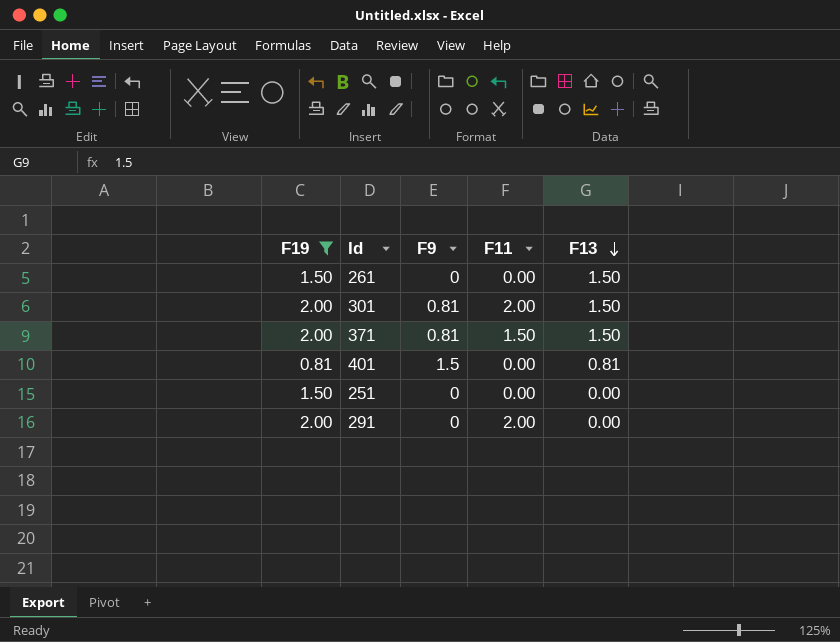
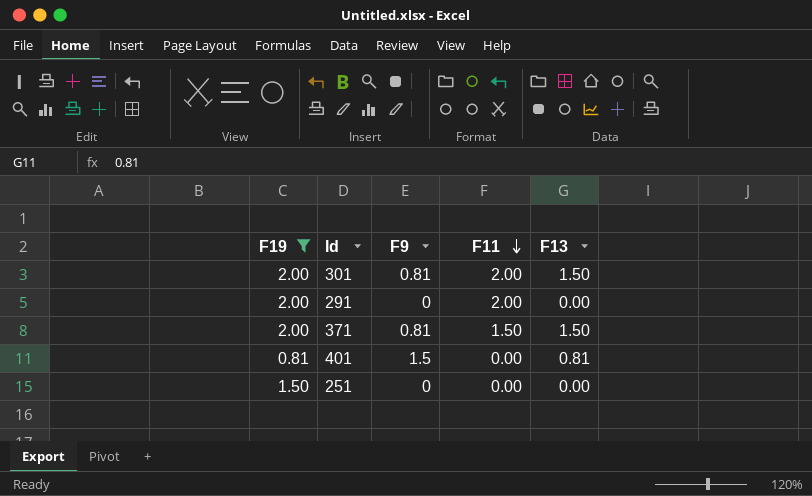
row order: F13 descending -> F11 descending
row 261: 1.50 | 0 | 0.00 | 1.50 -> none

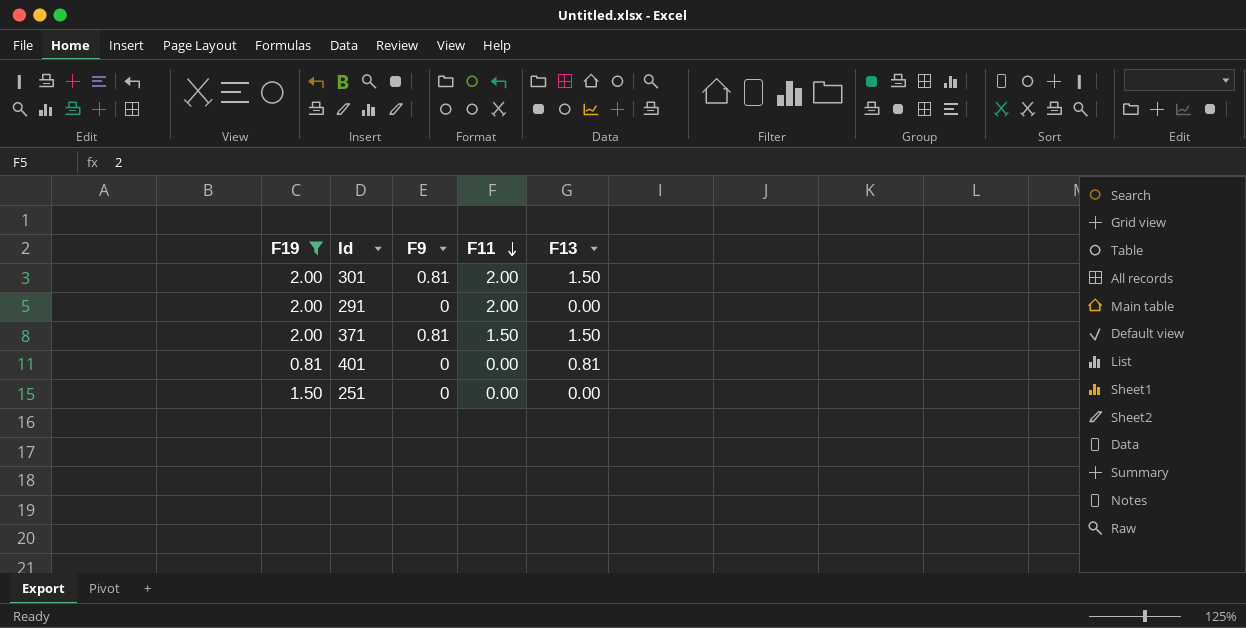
401 | F9: 1.5 -> 0

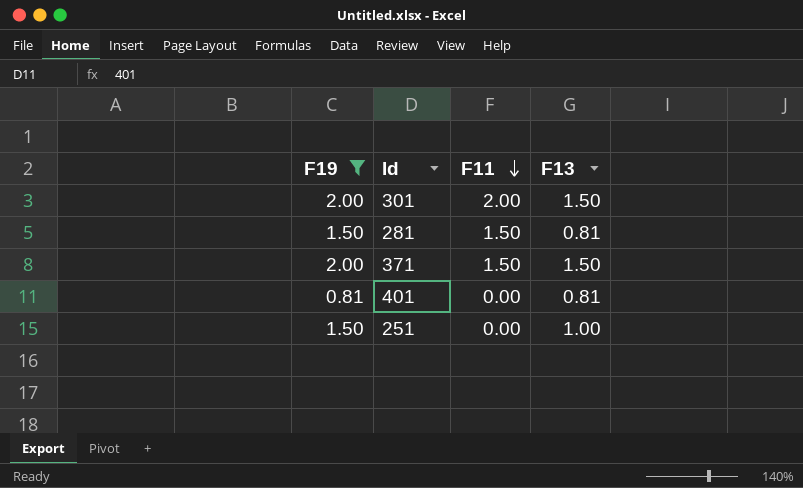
column F9 | position: 3 -> none
row 291: 2.00 | 0 | 2.00 | 0.00 -> none
row 281: none -> 1.50 | 1.50 | 0.81
251 | F13: 0.00 -> 1.00

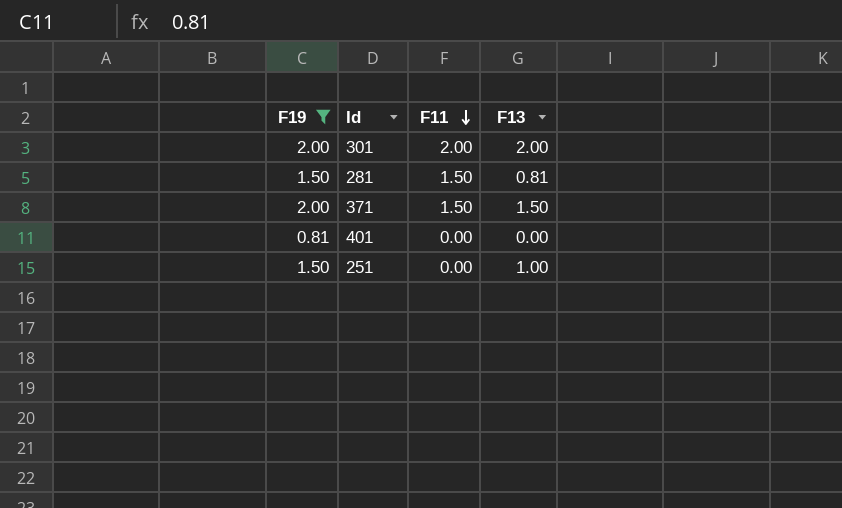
301 | F13: 1.50 -> 2.00
401 | F13: 0.81 -> 0.00

